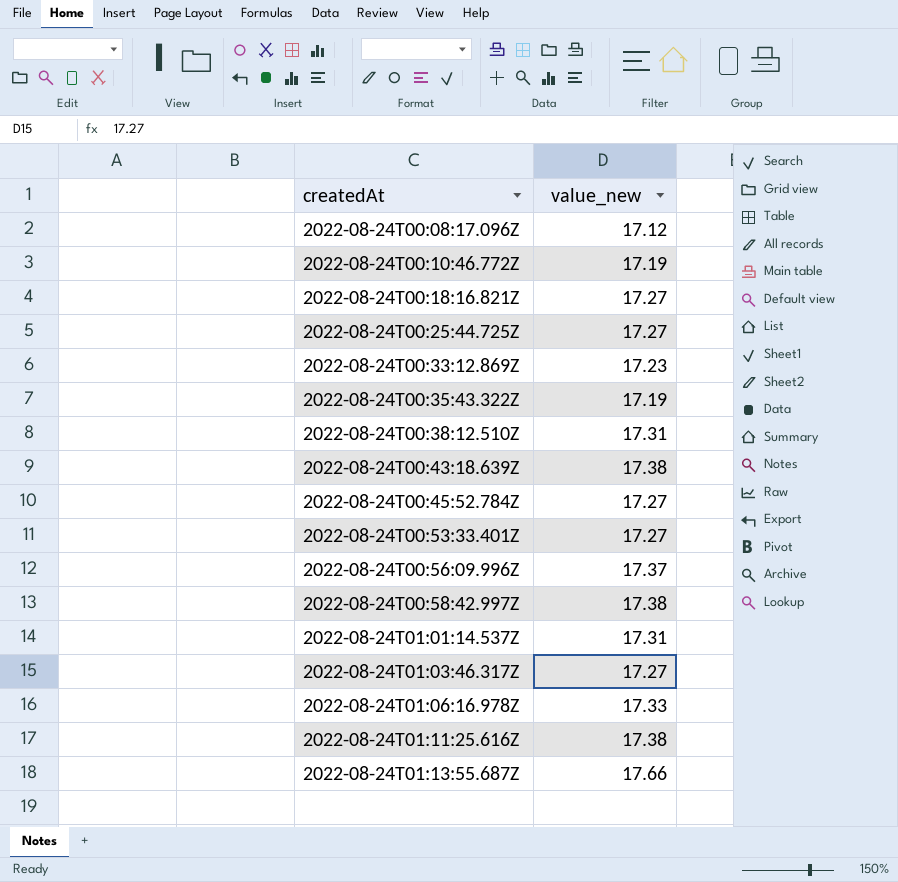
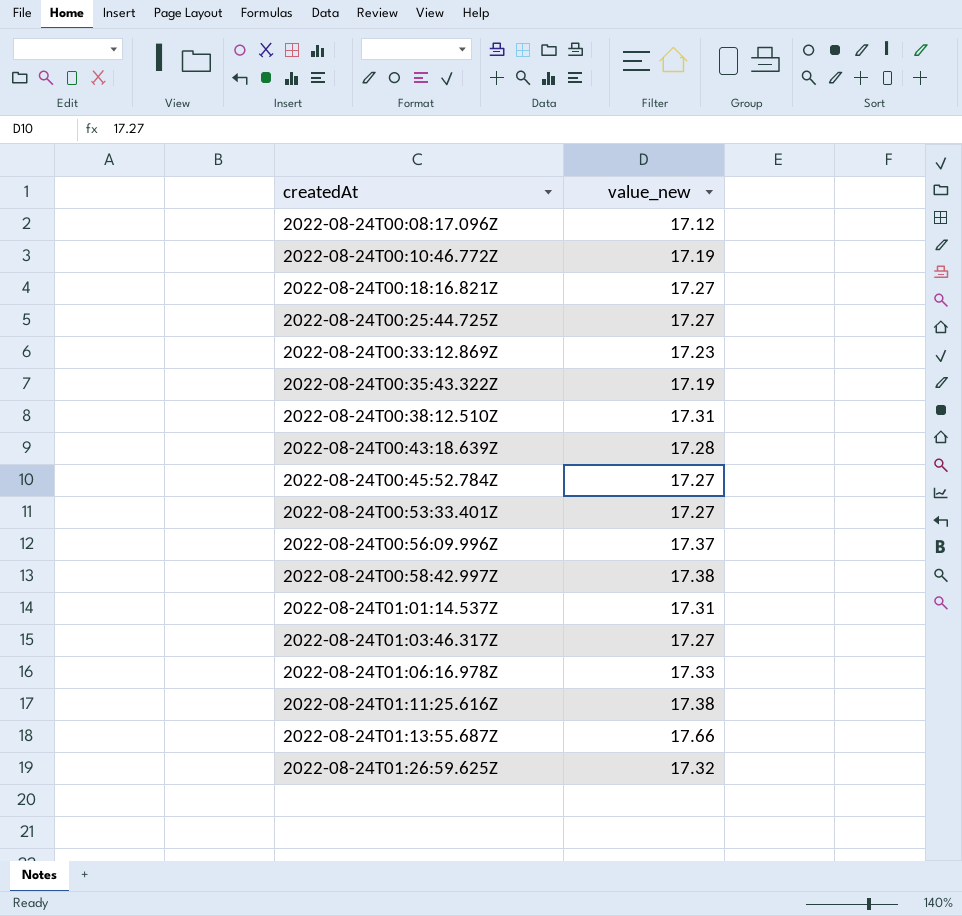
2022-08-24T00:43:18.639Z | value_new: 17.38 -> 17.28
row 2022-08-24T01:26:59.625Z: none -> 17.32

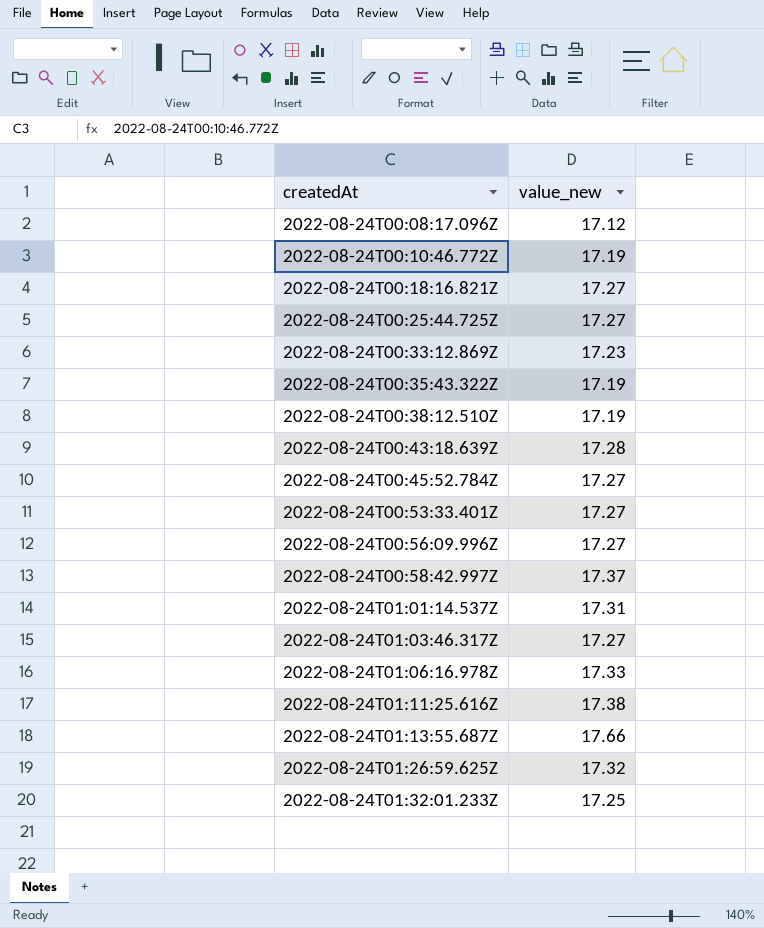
2022-08-24T00:38:12.510Z | value_new: 17.31 -> 17.19
2022-08-24T00:56:09.996Z | value_new: 17.37 -> 17.27
2022-08-24T00:58:42.997Z | value_new: 17.38 -> 17.37
row 2022-08-24T01:32:01.233Z: none -> 17.25

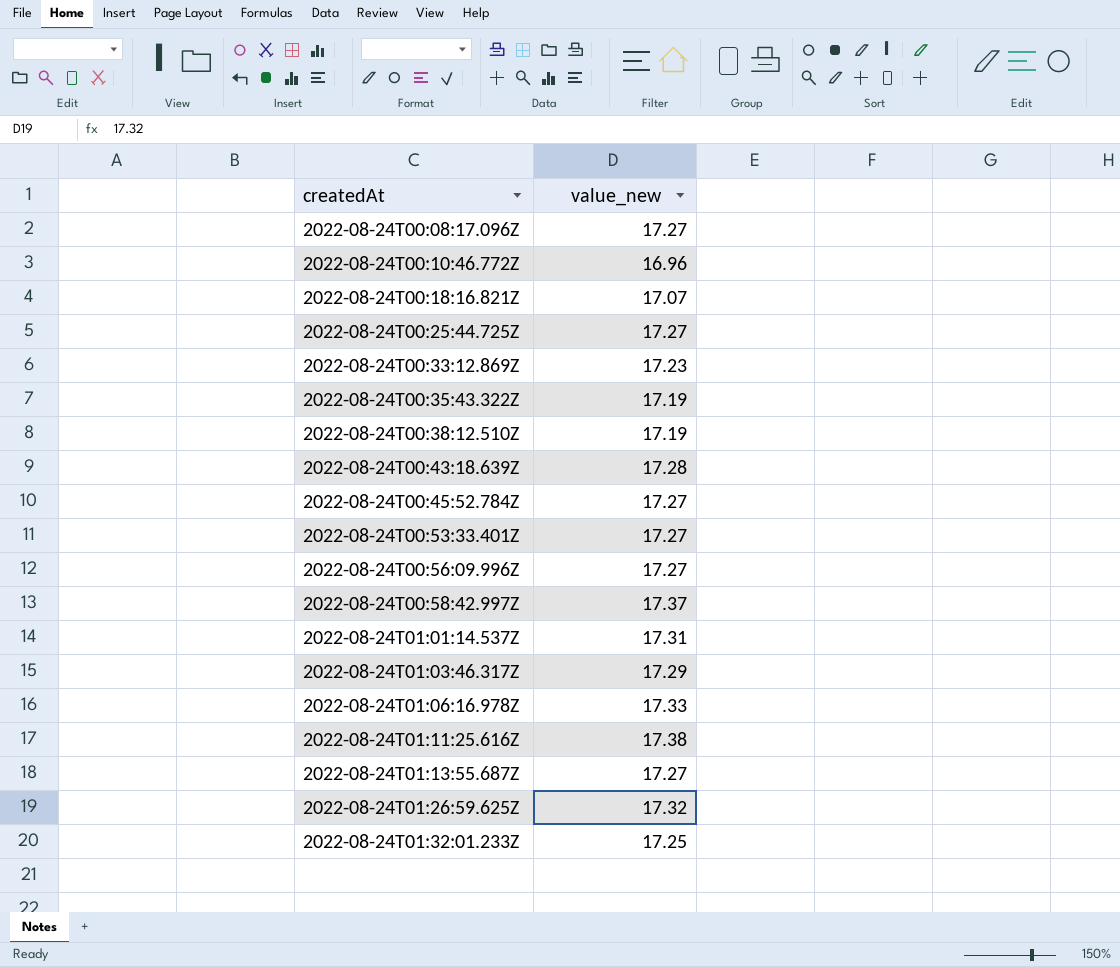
2022-08-24T00:08:17.096Z | value_new: 17.12 -> 17.27
2022-08-24T00:10:46.772Z | value_new: 17.19 -> 16.96
2022-08-24T00:18:16.821Z | value_new: 17.27 -> 17.07
2022-08-24T01:03:46.317Z | value_new: 17.27 -> 17.29
2022-08-24T01:13:55.687Z | value_new: 17.66 -> 17.27

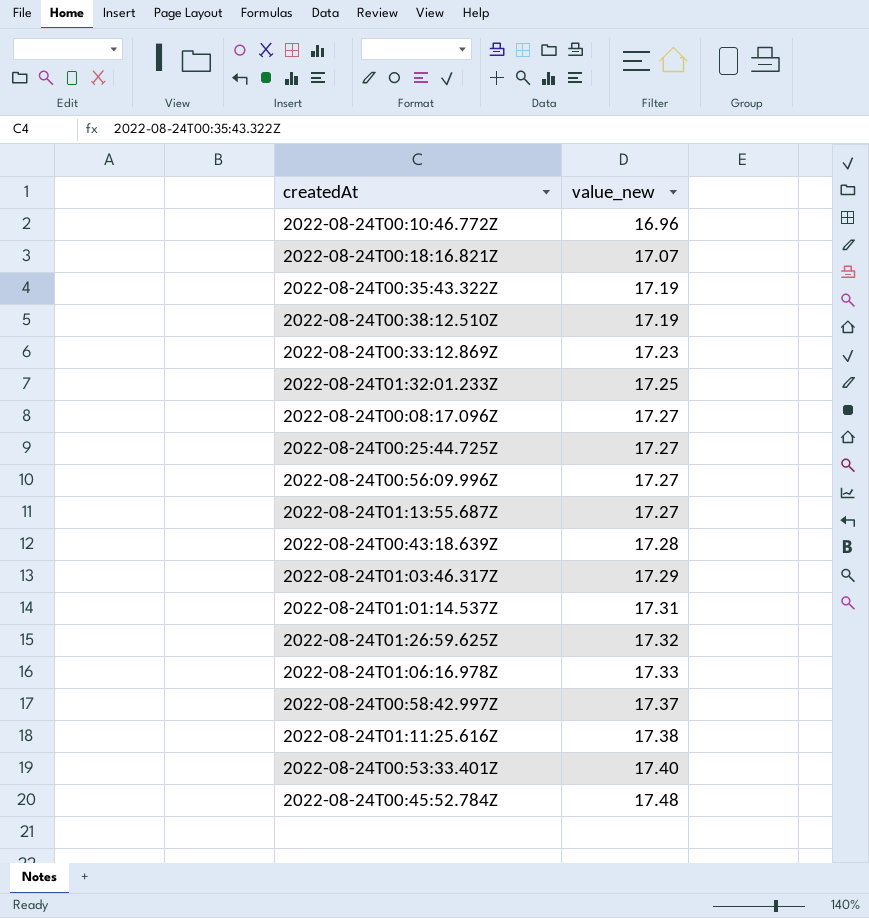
row order: createdAt ascending -> value_new ascending
2022-08-24T00:53:33.401Z | value_new: 17.27 -> 17.40
2022-08-24T00:45:52.784Z | value_new: 17.27 -> 17.48

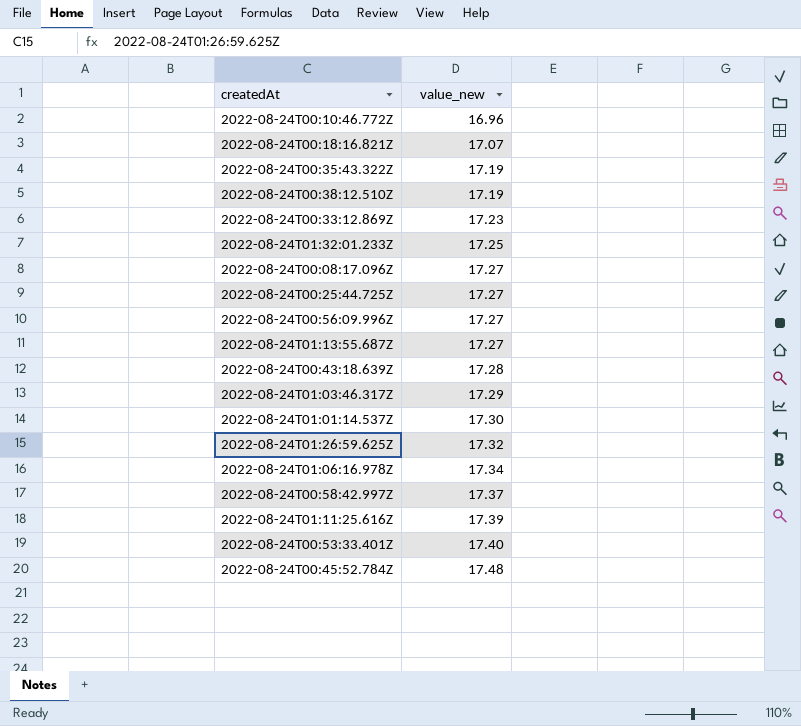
2022-08-24T01:01:14.537Z | value_new: 17.31 -> 17.30
2022-08-24T01:06:16.978Z | value_new: 17.33 -> 17.34
2022-08-24T01:11:25.616Z | value_new: 17.38 -> 17.39

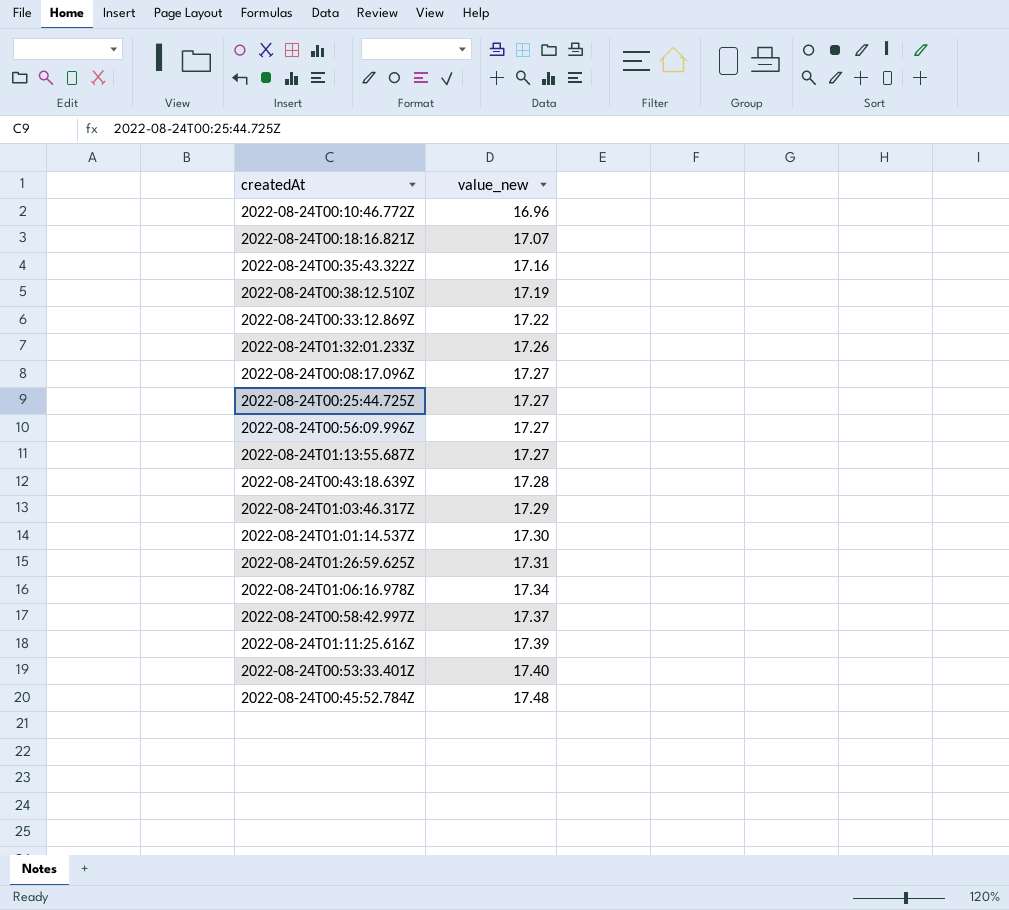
2022-08-24T00:35:43.322Z | value_new: 17.19 -> 17.16
2022-08-24T00:33:12.869Z | value_new: 17.23 -> 17.22
2022-08-24T01:32:01.233Z | value_new: 17.25 -> 17.26
2022-08-24T01:26:59.625Z | value_new: 17.32 -> 17.31

